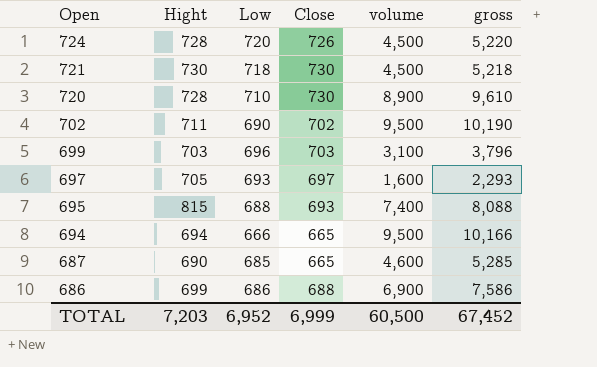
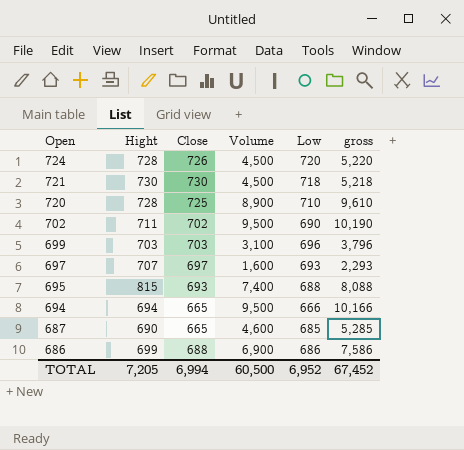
column name: volume -> Volume
column Low | position: 3 -> 5
720 | Close: 730 -> 725
697 | Hight: 705 -> 707
TOTAL | Hight: 7,203 -> 7,205
TOTAL | Close: 6,999 -> 6,994

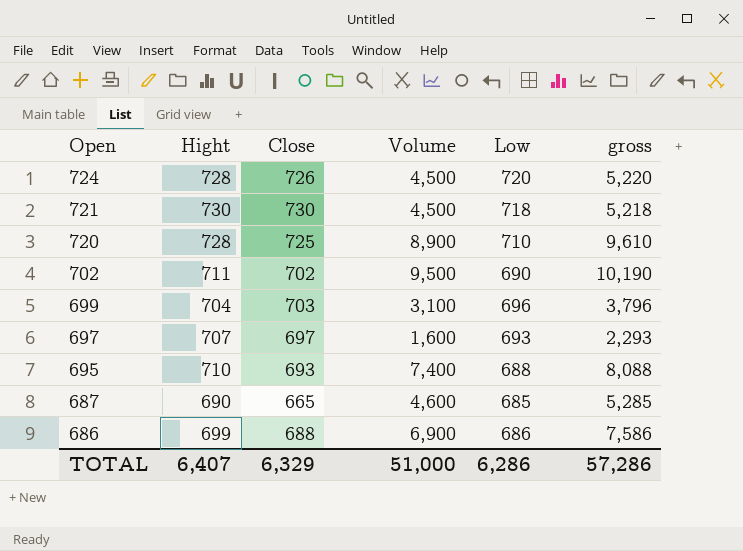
row 694: 694 | 665 | 9,500 | 666 | 10,166 -> none
699 | Hight: 703 -> 704
695 | Hight: 815 -> 710
TOTAL | Hight: 7,205 -> 6,407
TOTAL | Close: 6,994 -> 6,329
TOTAL | Volume: 60,500 -> 51,000
TOTAL | Low: 6,952 -> 6,286
TOTAL | gross: 67,452 -> 57,286

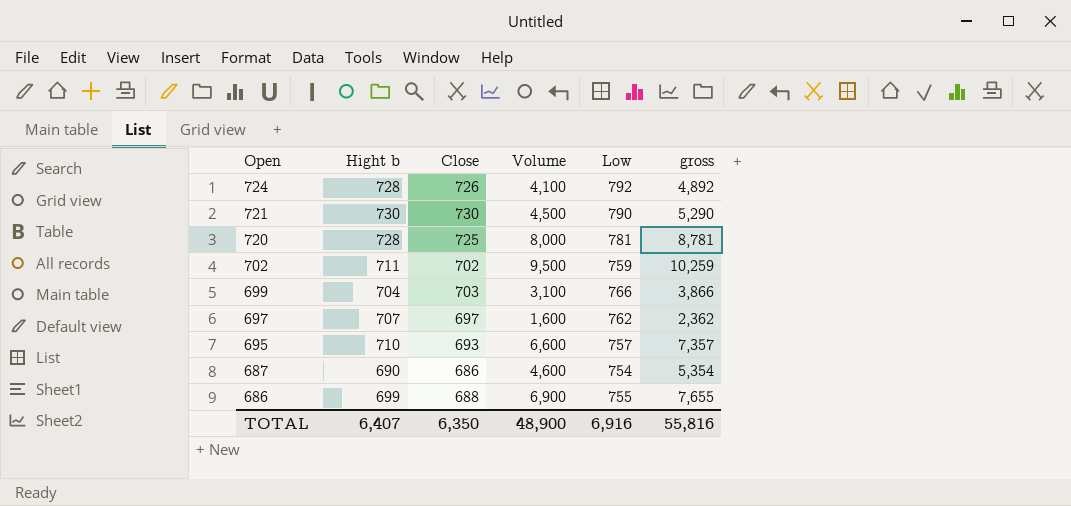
column name: Hight -> Hight b
724 | Volume: 4,500 -> 4,100
724 | Low: 720 -> 792
724 | gross: 5,220 -> 4,892
721 | Low: 718 -> 790
721 | gross: 5,218 -> 5,290
720 | Volume: 8,900 -> 8,000
720 | Low: 710 -> 781
720 | gross: 9,610 -> 8,781
702 | Low: 690 -> 759
702 | gross: 10,190 -> 10,259
699 | Low: 696 -> 766
699 | gross: 3,796 -> 3,866
697 | Low: 693 -> 762
697 | gross: 2,293 -> 2,362
695 | Volume: 7,400 -> 6,600
695 | Low: 688 -> 757
695 | gross: 8,088 -> 7,357
687 | Close: 665 -> 686
687 | Low: 685 -> 754
687 | gross: 5,285 -> 5,354
686 | Low: 686 -> 755
686 | gross: 7,586 -> 7,655
TOTAL | Close: 6,329 -> 6,350
TOTAL | Volume: 51,000 -> 48,900
TOTAL | Low: 6,286 -> 6,916
TOTAL | gross: 57,286 -> 55,816

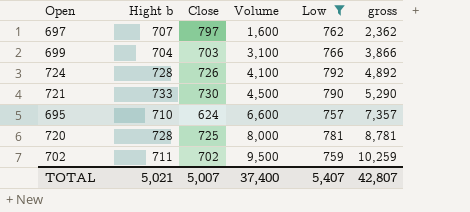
filter: none -> Low >= 757
row order: Open descending -> Volume ascending
697 | Close: 697 -> 797
721 | Hight b: 730 -> 733
695 | Close: 693 -> 624
TOTAL | Hight b: 6,407 -> 5,021
TOTAL | Close: 6,350 -> 5,007
TOTAL | Volume: 48,900 -> 37,400
TOTAL | Low: 6,916 -> 5,407
TOTAL | gross: 55,816 -> 42,807

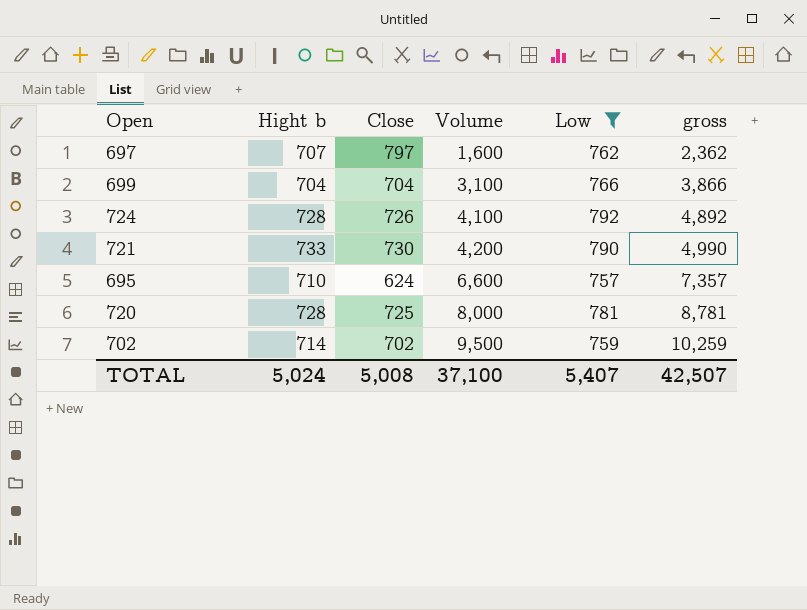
699 | Close: 703 -> 704
721 | Volume: 4,500 -> 4,200
721 | gross: 5,290 -> 4,990
702 | Hight b: 711 -> 714
TOTAL | Hight b: 5,021 -> 5,024
TOTAL | Close: 5,007 -> 5,008
TOTAL | Volume: 37,400 -> 37,100
TOTAL | gross: 42,807 -> 42,507

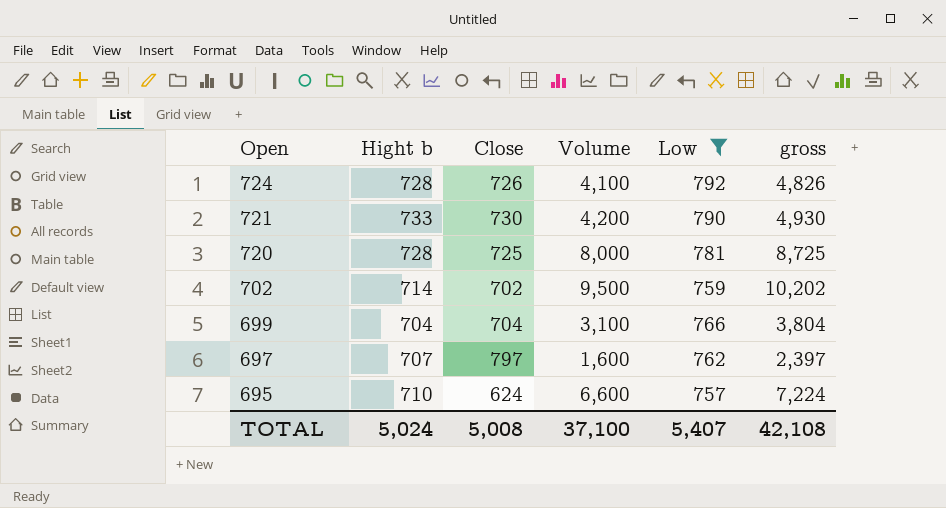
row order: Volume ascending -> Open descending
column gross | formula: [Volume] + [Low] -> [Close] + [Volume]
TOTAL | gross: 42,507 -> 42,108

